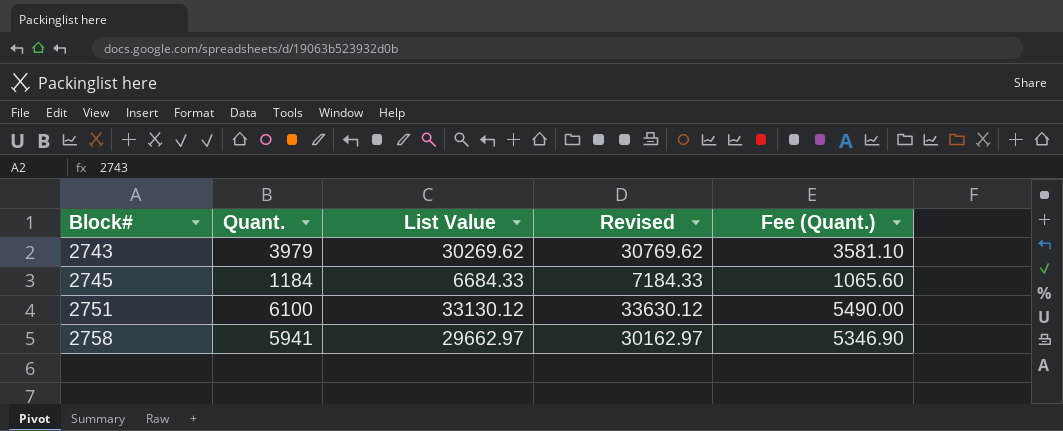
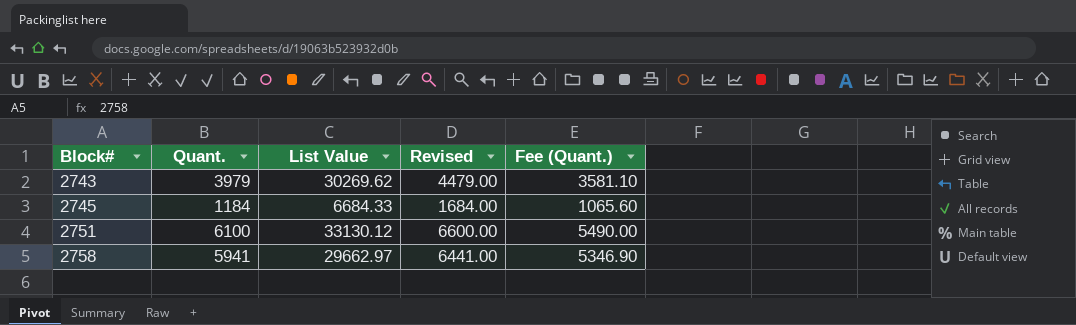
column Revised | formula: [List Value] + 500 -> [Quant.] + 500

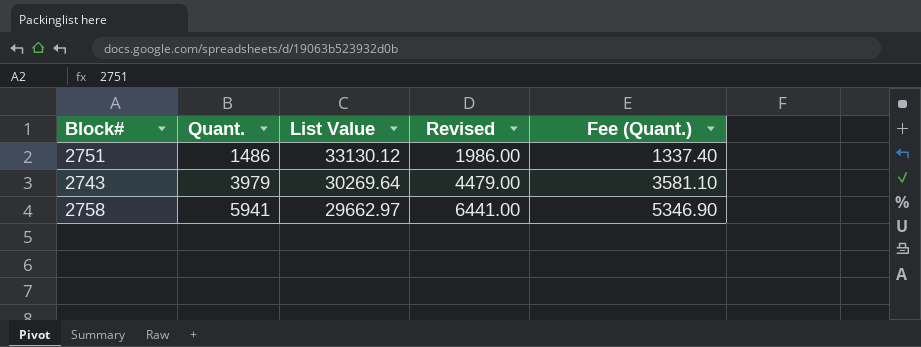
row order: Block# ascending -> Quant. ascending
row 2745: 1184 | 6684.33 | 1684.00 | 1065.60 -> none
2751 | Quant.: 6100 -> 1486
2751 | Revised: 6600.00 -> 1986.00
2751 | Fee (Quant.): 5490.00 -> 1337.40
2743 | List Value: 30269.62 -> 30269.64

